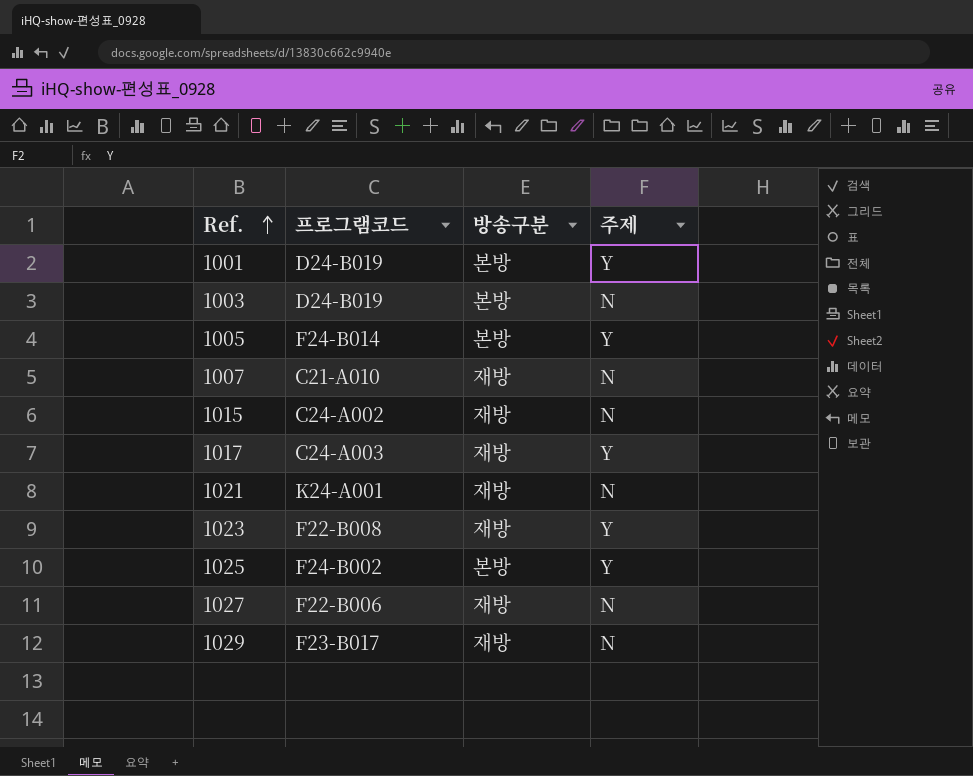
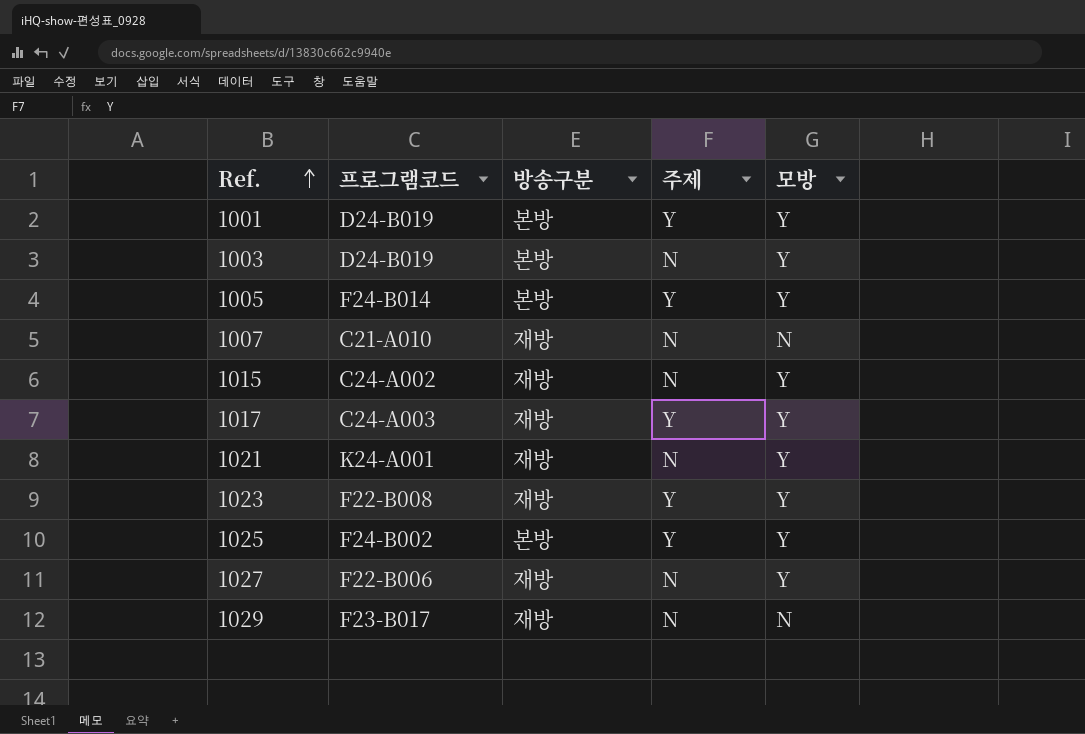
column 모방 | position: none -> 5

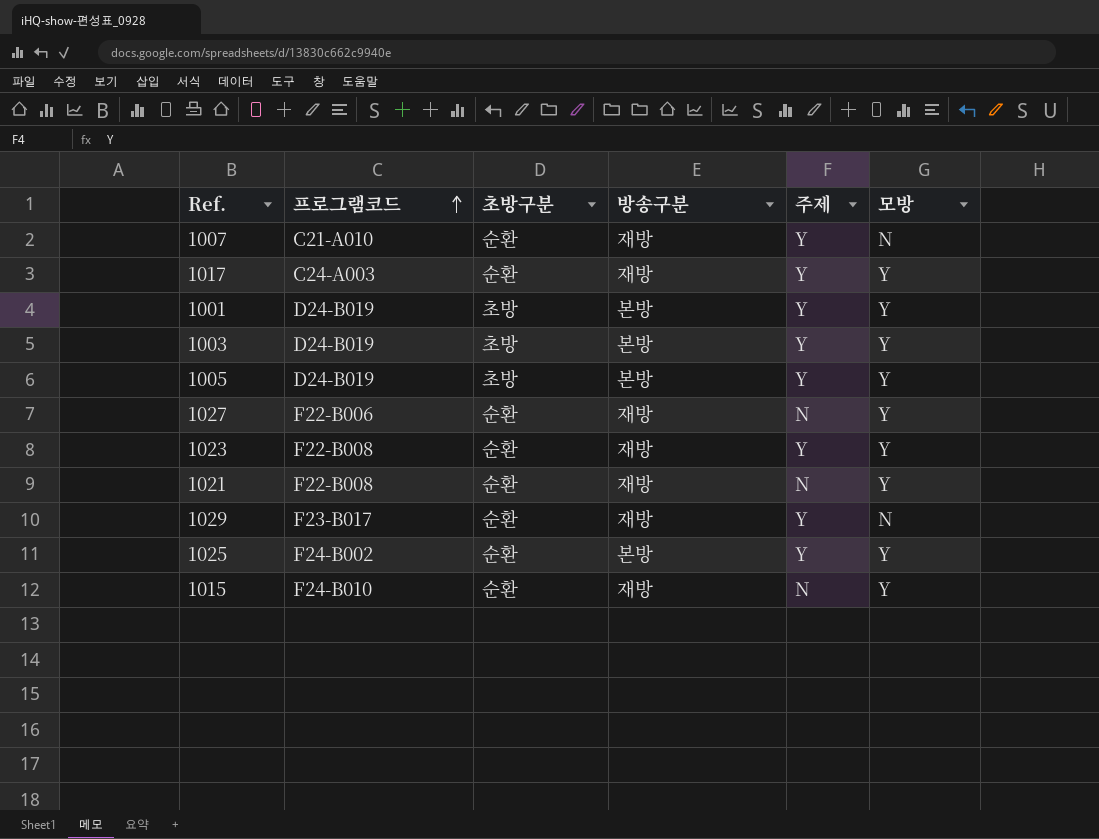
row order: Ref. ascending -> 프로그램코드 ascending
column 초방구분 | position: none -> 3
1007 | 주제: N -> Y
1003 | 주제: N -> Y
1005 | 프로그램코드: F24-B014 -> D24-B019
1021 | 프로그램코드: K24-A001 -> F22-B008
1029 | 주제: N -> Y
1015 | 프로그램코드: C24-A002 -> F24-B010

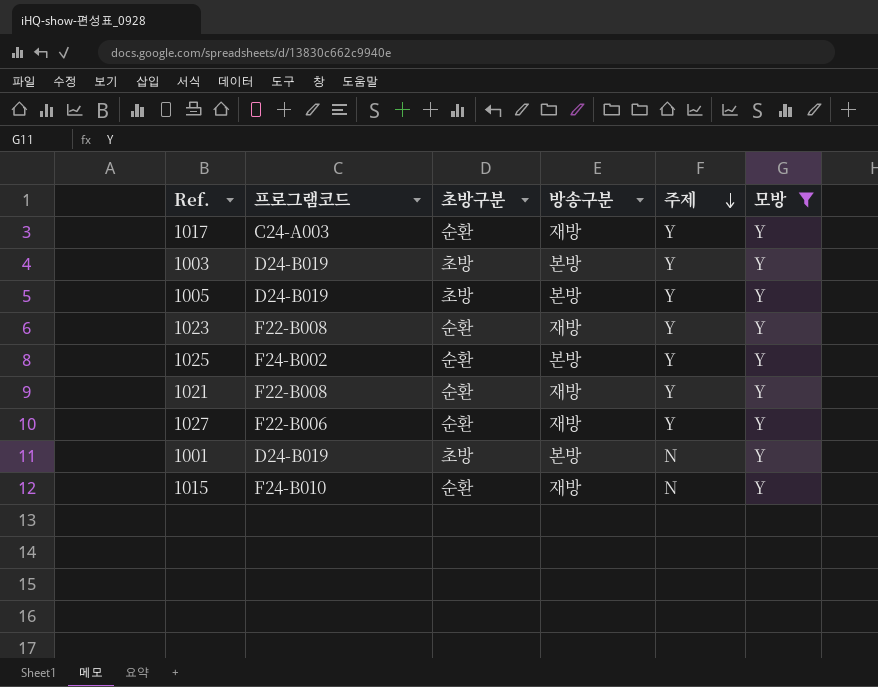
filter: none -> 모방 = Y
row order: 프로그램코드 ascending -> 주제 descending
1021 | 주제: N -> Y
1027 | 주제: N -> Y
1001 | 주제: Y -> N

